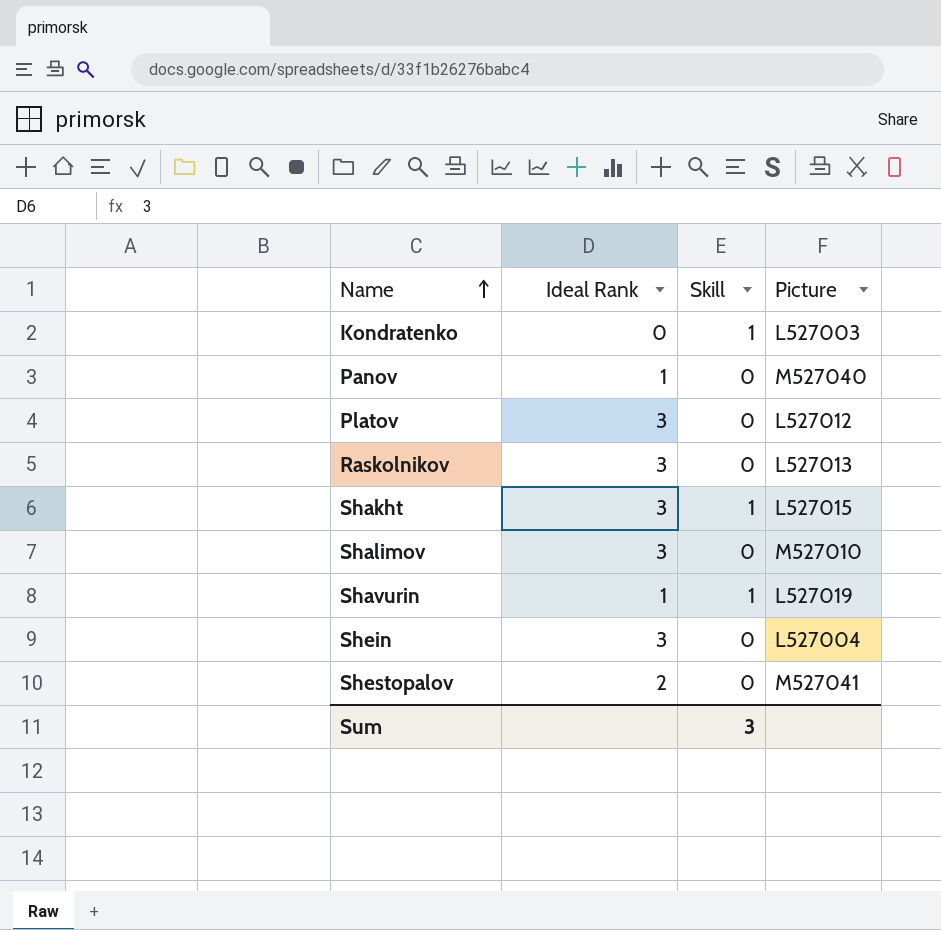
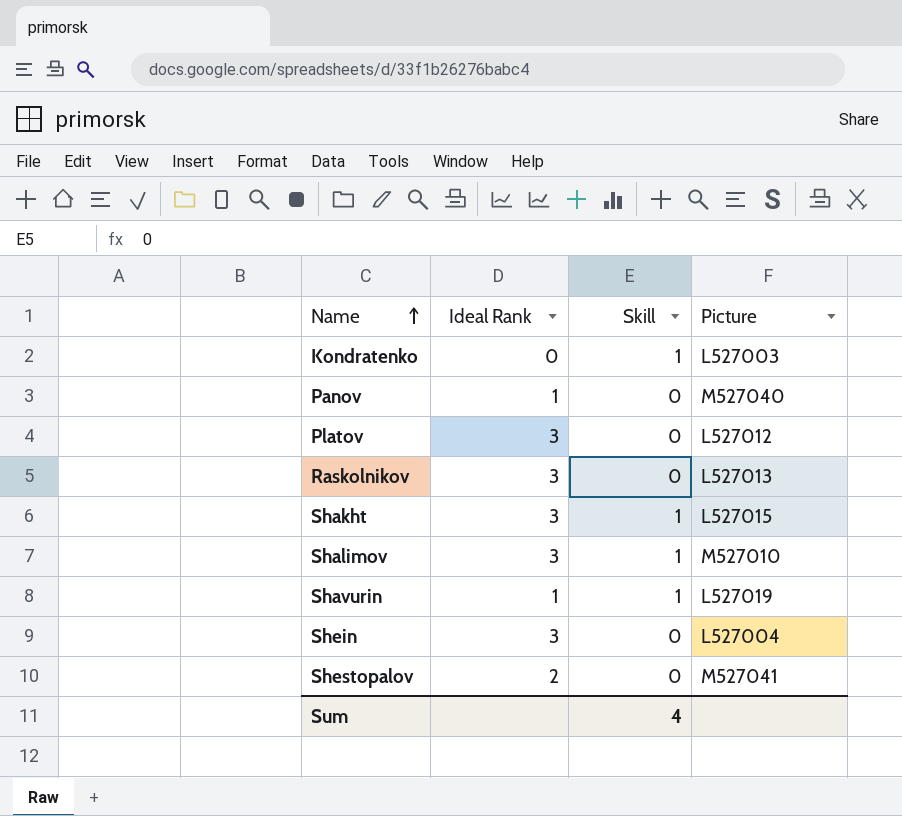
Shalimov | Skill: 0 -> 1
Sum | Skill: 3 -> 4

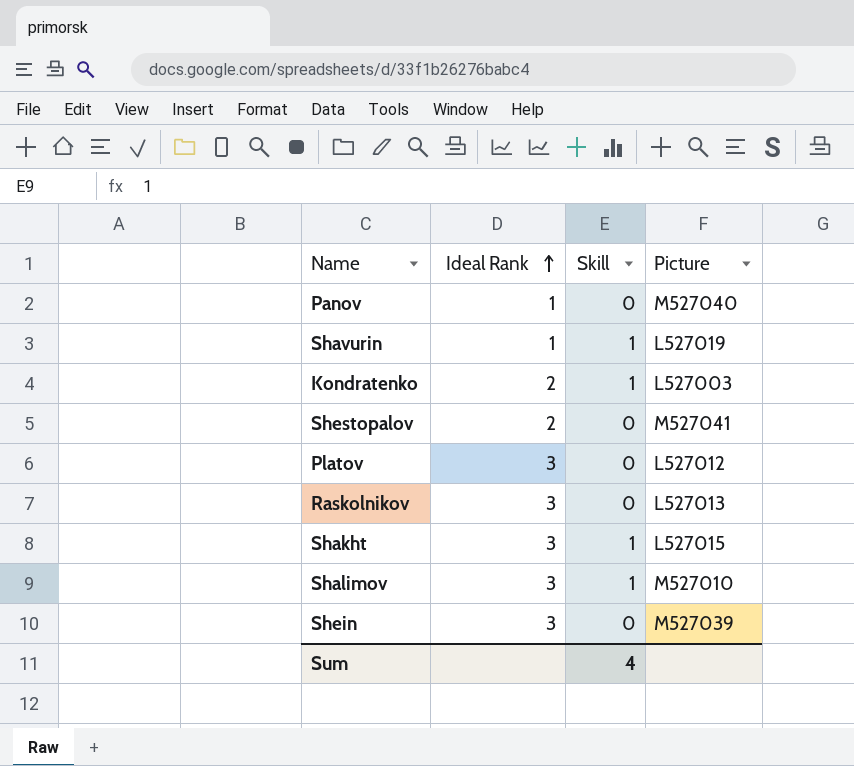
row order: Name ascending -> Ideal Rank ascending
Kondratenko | Ideal Rank: 0 -> 2
Shein | Picture: L527004 -> M527039

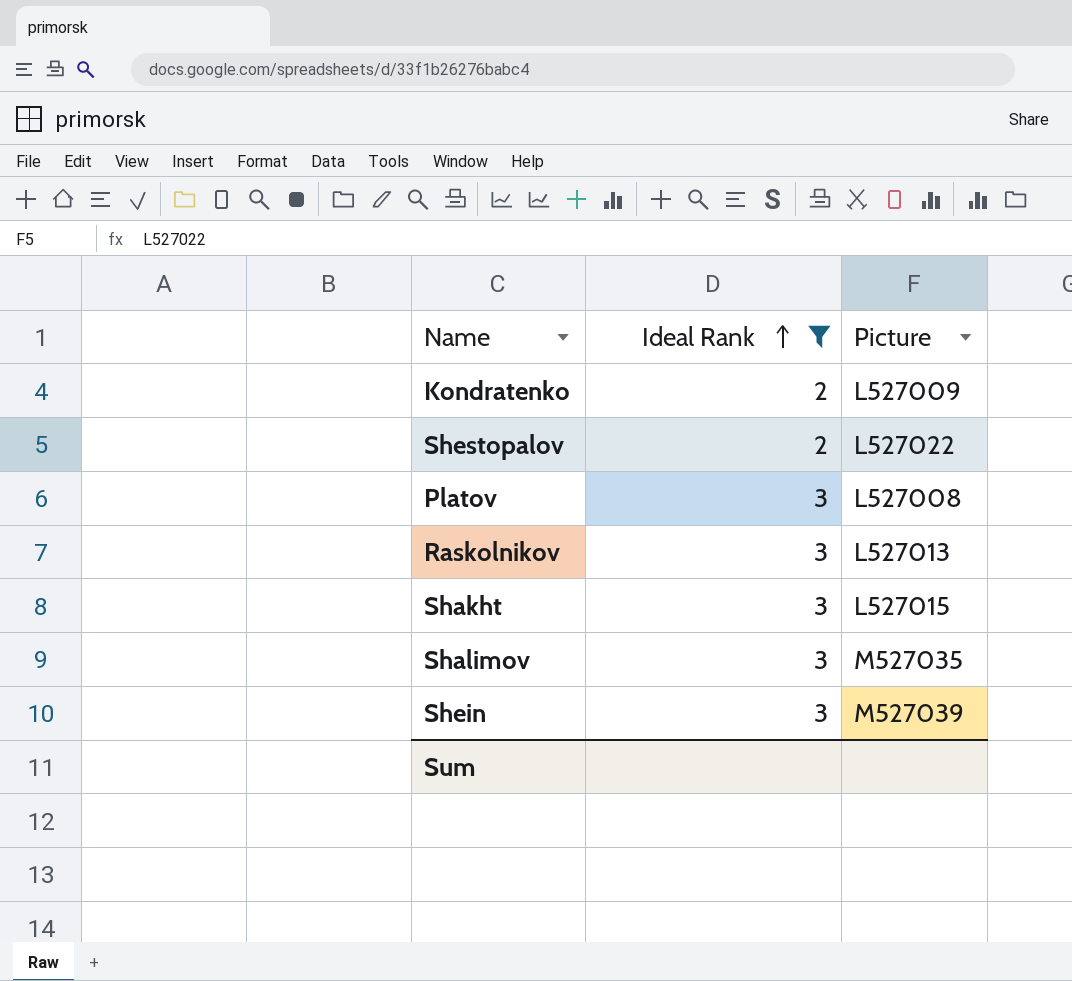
filter: none -> Ideal Rank != 1
column Skill | position: 3 -> none
Kondratenko | Picture: L527003 -> L527009
Shestopalov | Picture: M527041 -> L527022
Platov | Picture: L527012 -> L527008
Shalimov | Picture: M527010 -> M527035

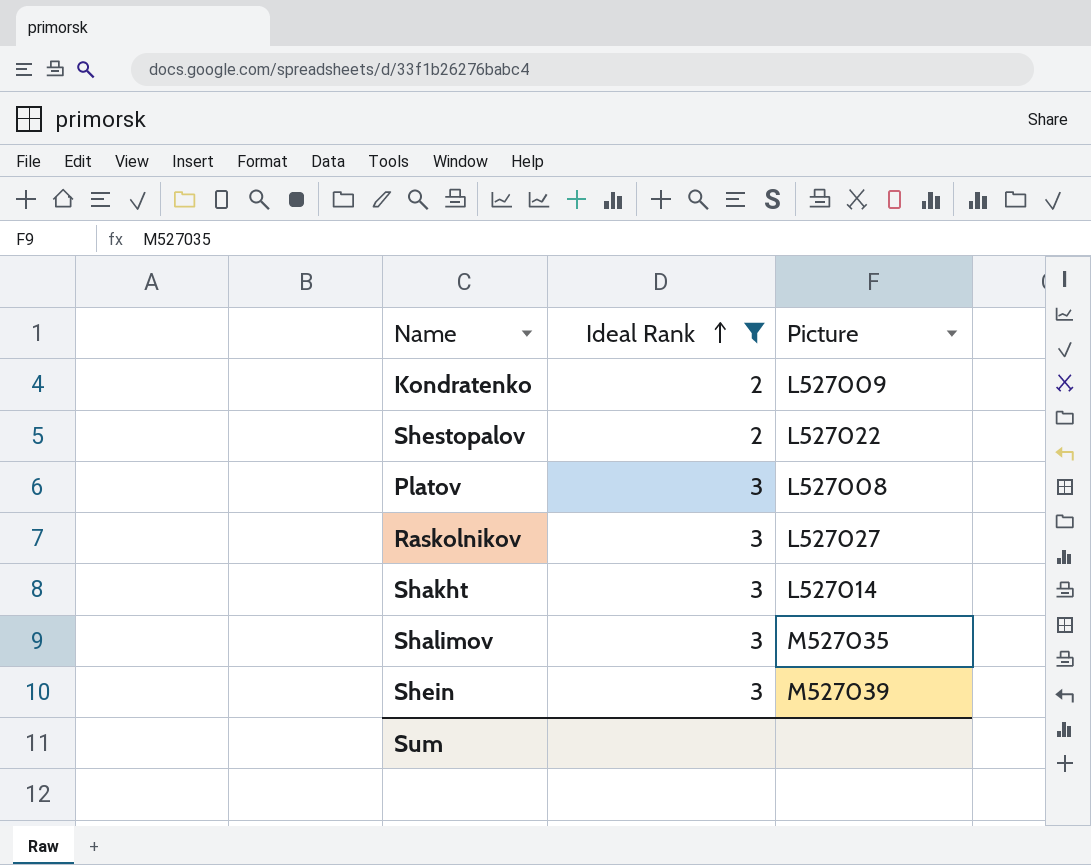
Raskolnikov | Picture: L527013 -> L527027
Shakht | Picture: L527015 -> L527014

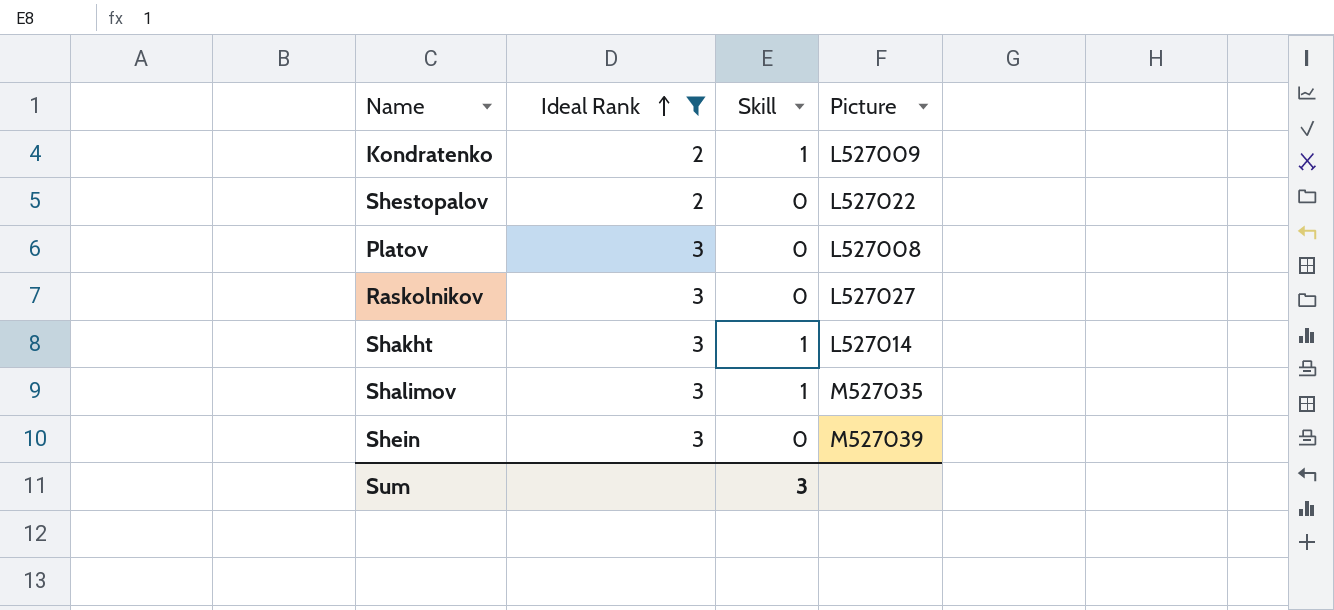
column Skill | position: none -> 3

